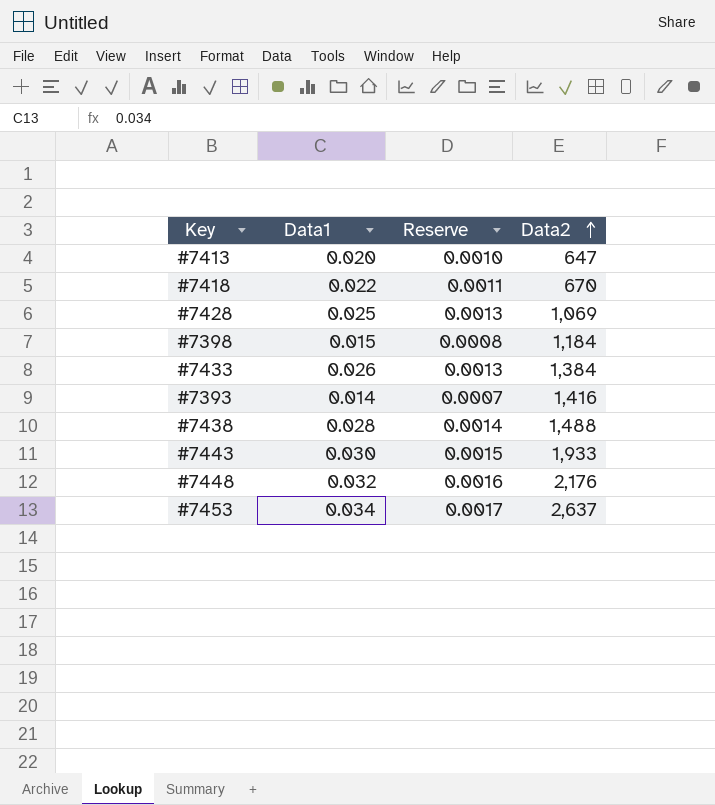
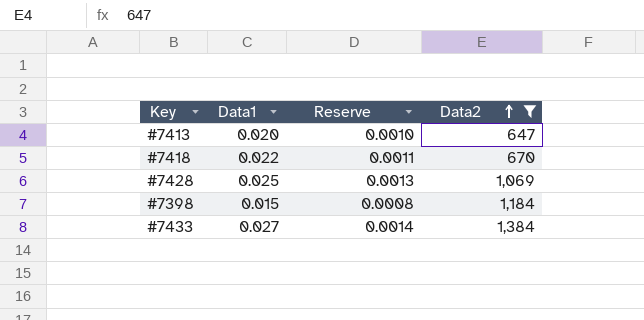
filter: none -> Data2 <= 1,384
#7433 | Data1: 0.026 -> 0.027
#7433 | Reserve: 0.0013 -> 0.0014

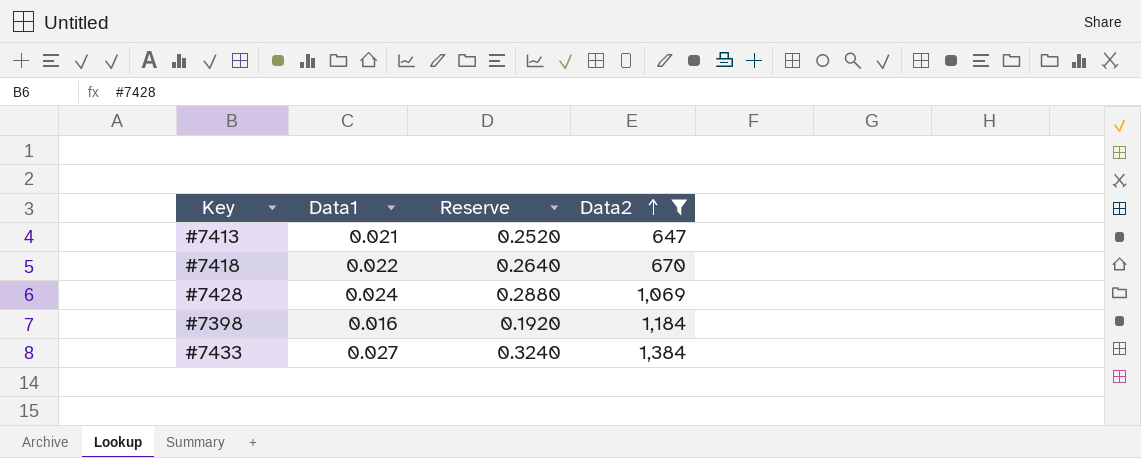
column Reserve | formula: [Data1] * 0.05 -> [Data1] * 12
#7413 | Data1: 0.020 -> 0.021
#7428 | Data1: 0.025 -> 0.024
#7398 | Data1: 0.015 -> 0.016

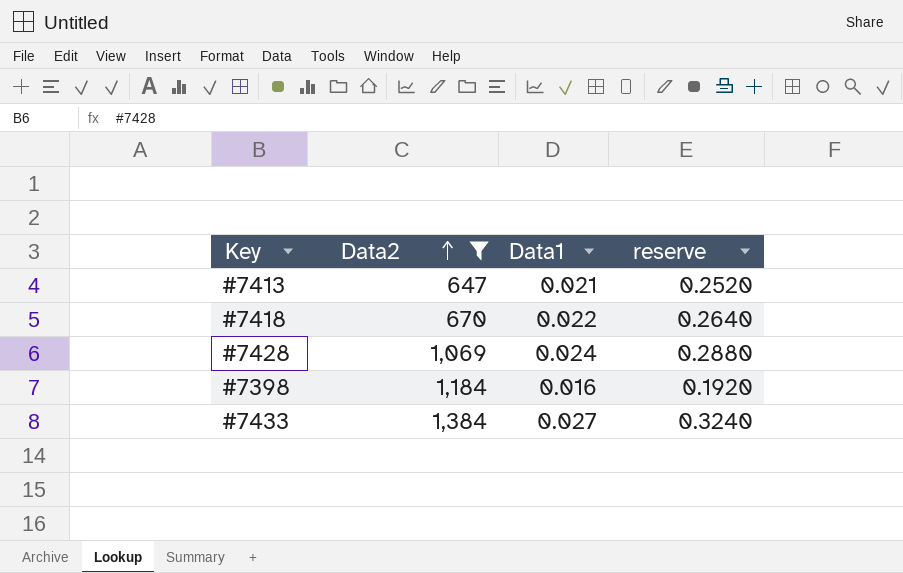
column Data2 | position: 4 -> 2
column name: Reserve -> reserve

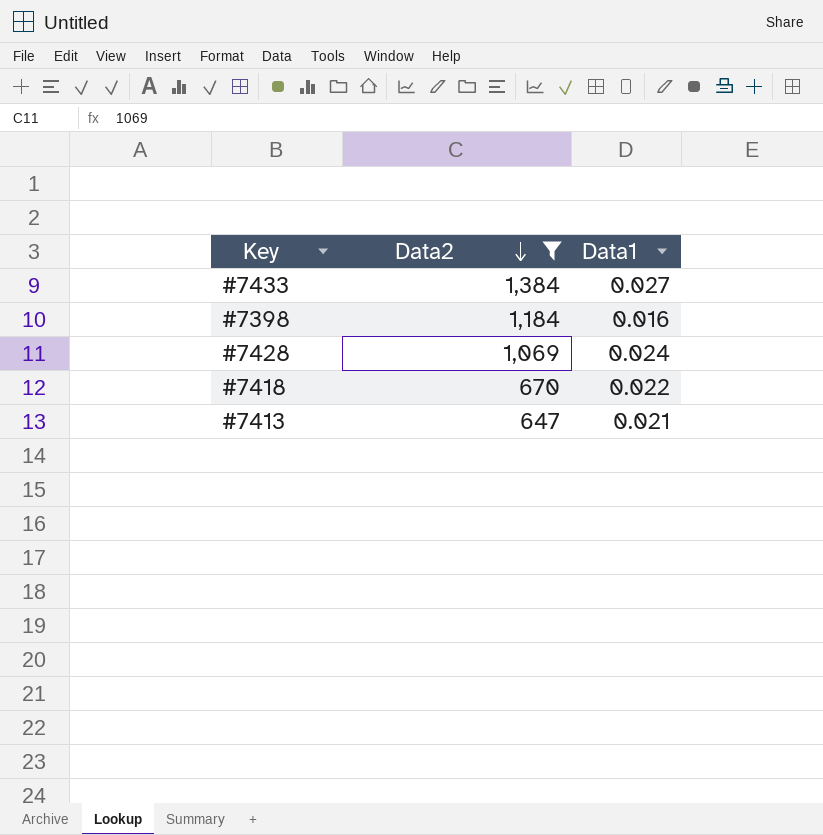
row order: Data2 ascending -> Data2 descending
column reserve | formula: [Data1] * 12 -> none

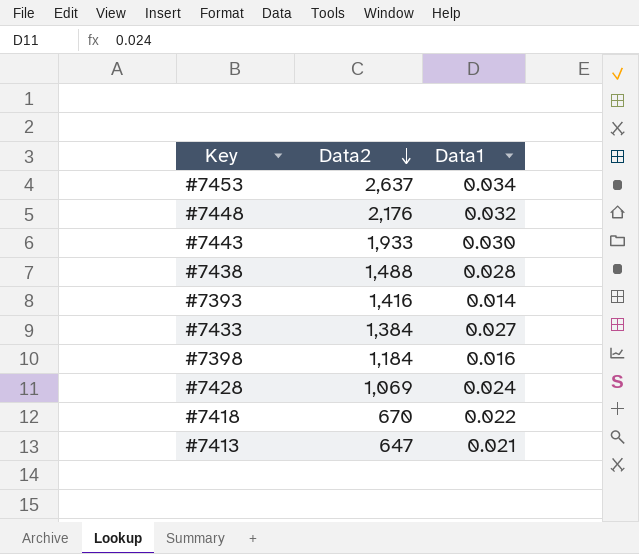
filter: Data2 <= 1,384 -> none

